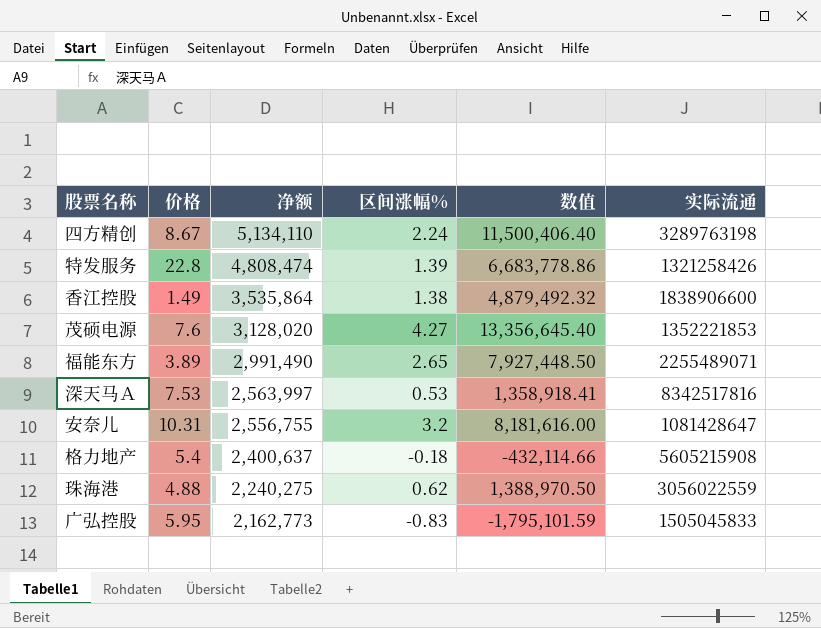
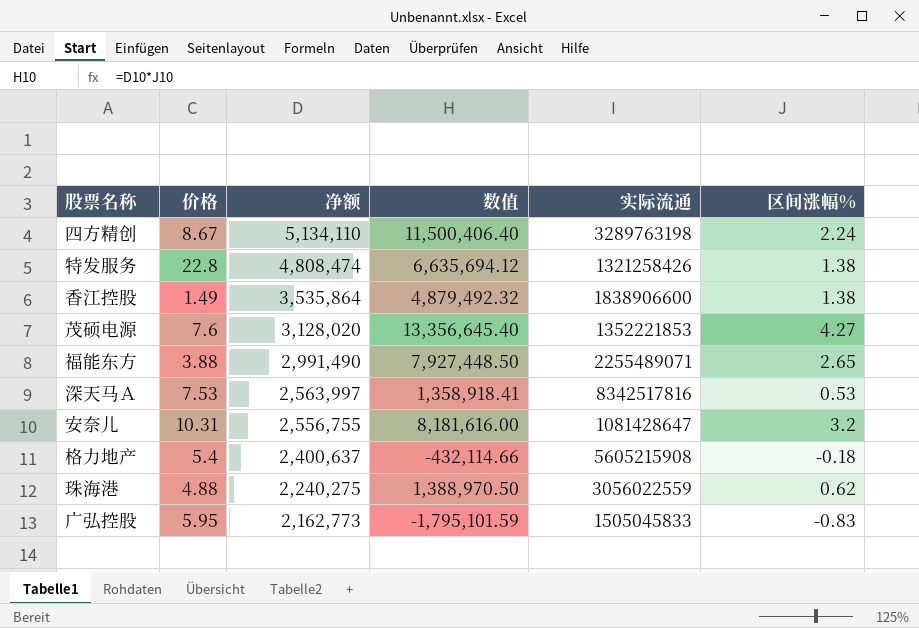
column 区间涨幅% | position: 4 -> 6
特发服务 | 数值: 6,683,778.86 -> 6,635,694.12
特发服务 | 区间涨幅%: 1.39 -> 1.38
福能东方 | 价格: 3.89 -> 3.88

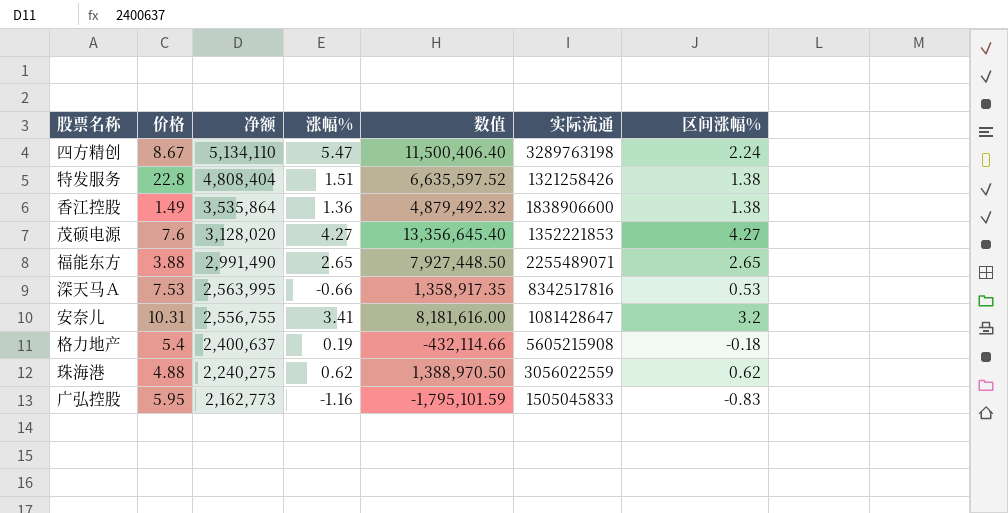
column 涨幅% | position: none -> 4
特发服务 | 净额: 4,808,474 -> 4,808,404
特发服务 | 数值: 6,635,694.12 -> 6,635,597.52
深天马Ａ | 净额: 2,563,997 -> 2,563,995
深天马Ａ | 数值: 1,358,918.41 -> 1,358,917.35

